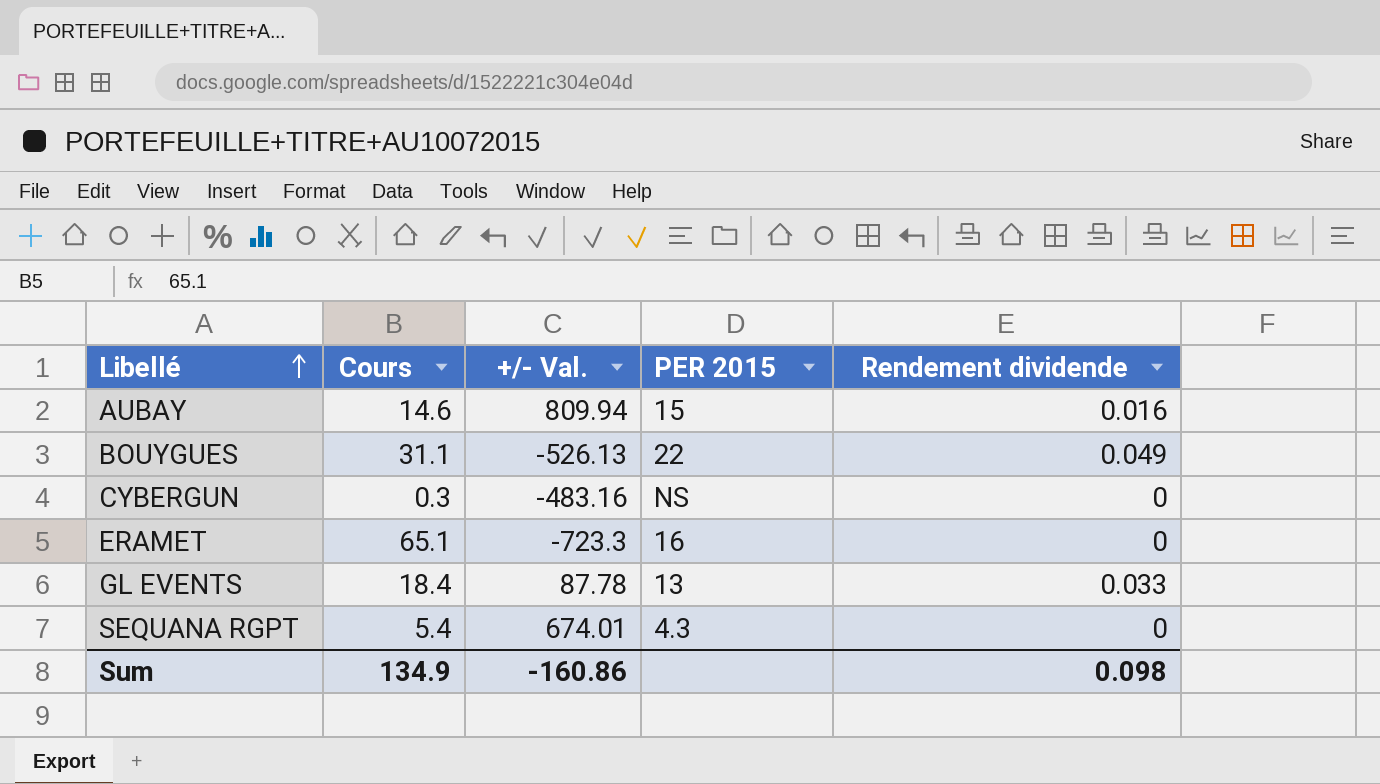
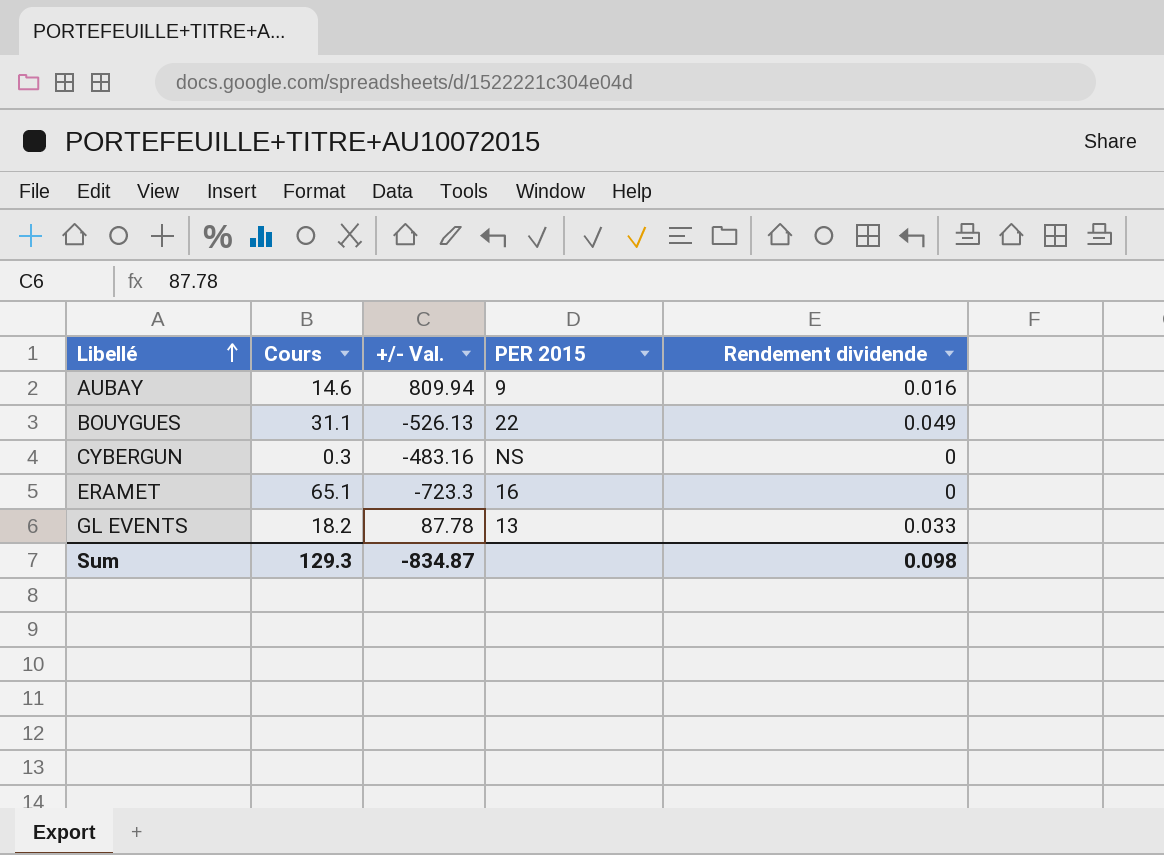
row SEQUANA RGPT: 5.4 | 674.01 | 4.3 | 0 -> none
AUBAY | PER 2015: 15 -> 9
GL EVENTS | Cours: 18.4 -> 18.2
Sum | Cours: 134.9 -> 129.3
Sum | +/- Val.: -160.86 -> -834.87

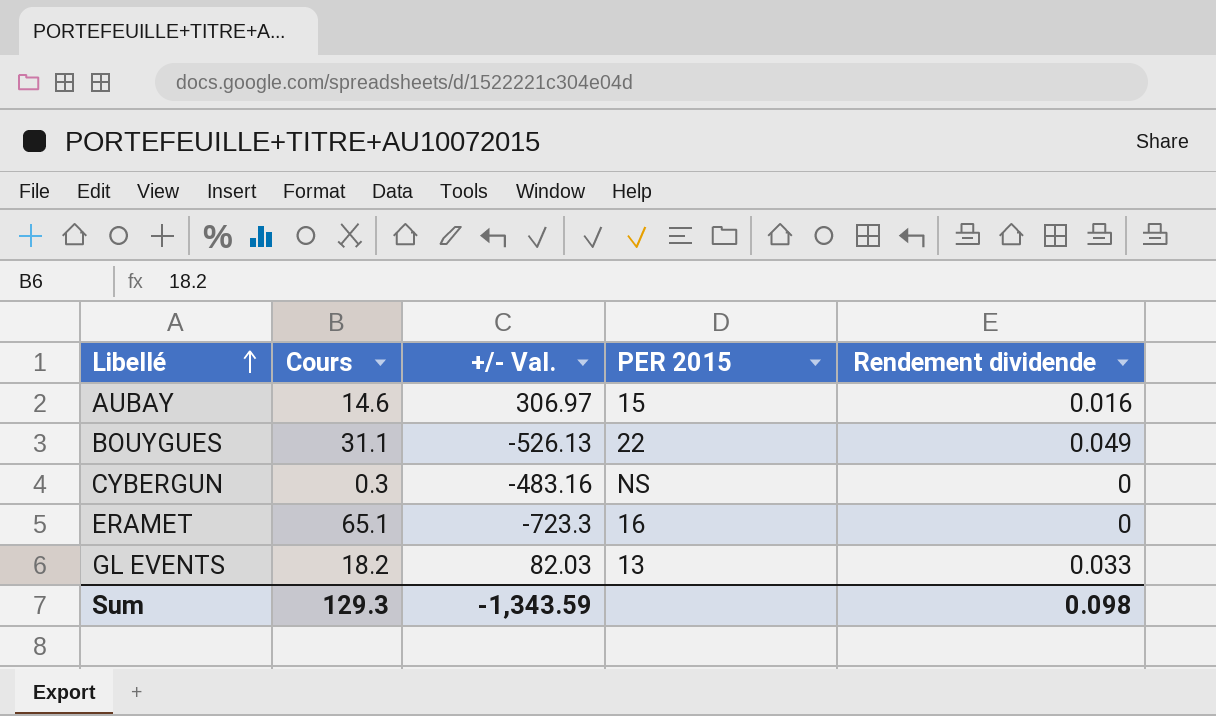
AUBAY | +/- Val.: 809.94 -> 306.97
AUBAY | PER 2015: 9 -> 15
GL EVENTS | +/- Val.: 87.78 -> 82.03
Sum | +/- Val.: -834.87 -> -1,343.59

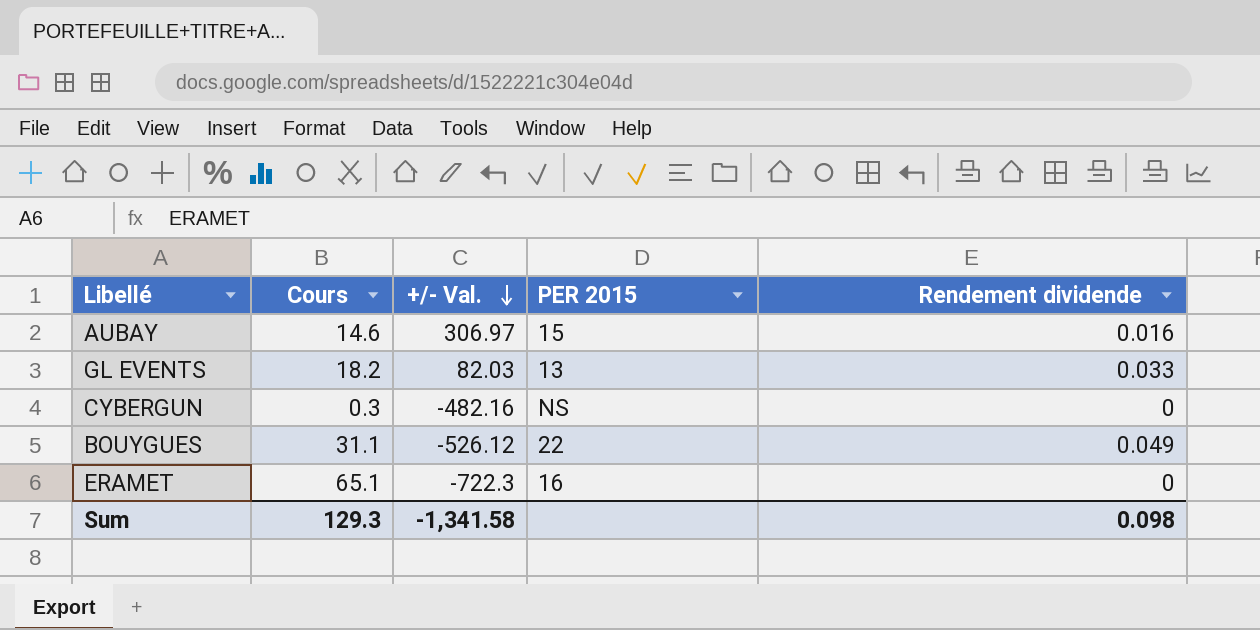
row order: Libellé ascending -> +/- Val. descending
CYBERGUN | +/- Val.: -483.16 -> -482.16
BOUYGUES | +/- Val.: -526.13 -> -526.12
ERAMET | +/- Val.: -723.3 -> -722.3
Sum | +/- Val.: -1,343.59 -> -1,341.58

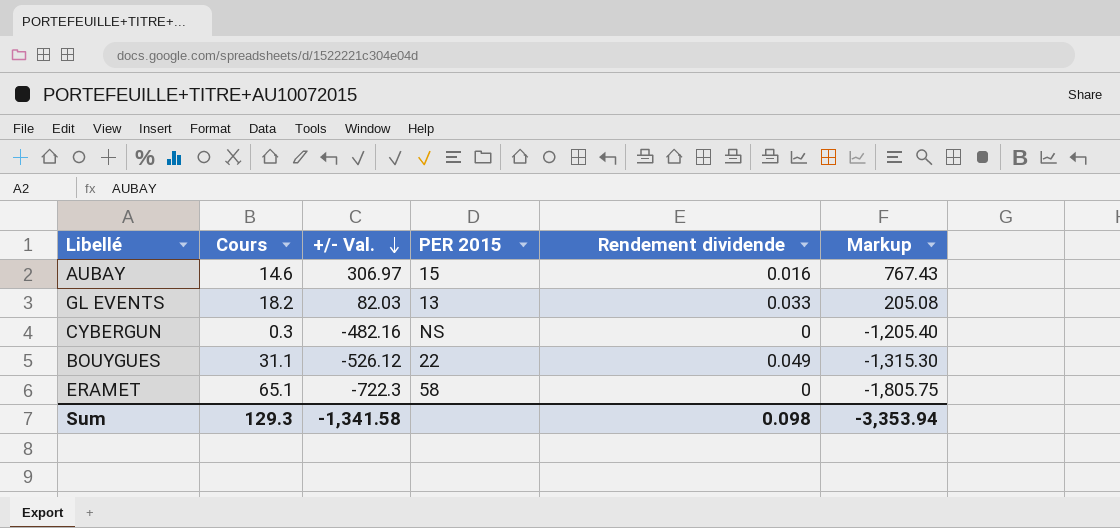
column Markup | formula: none -> [+/- Val.] * 2.5
ERAMET | PER 2015: 16 -> 58

